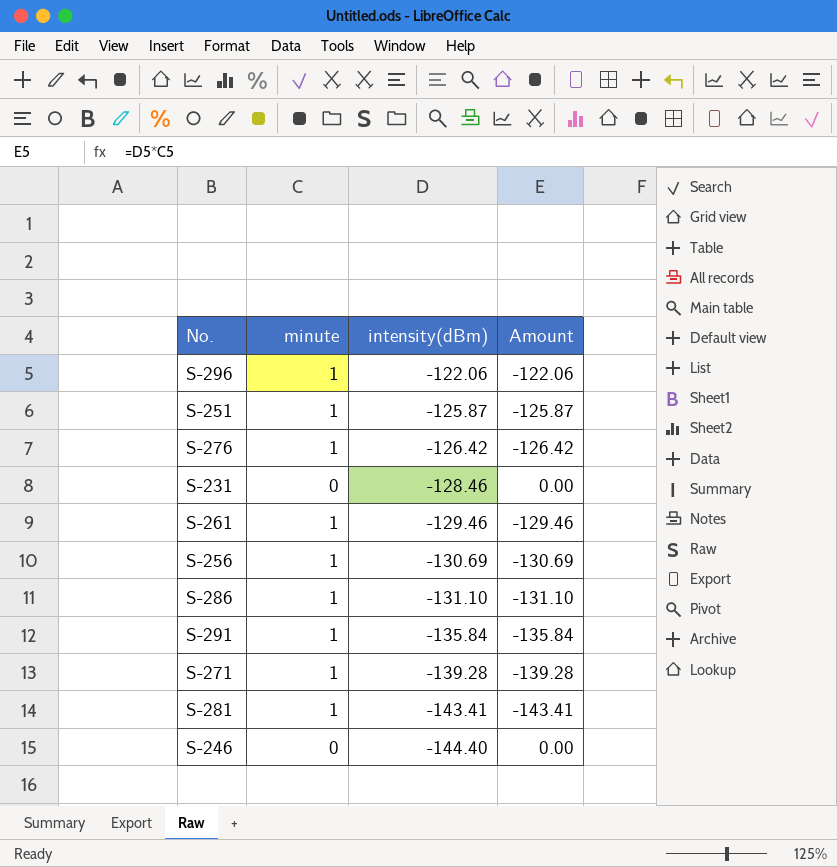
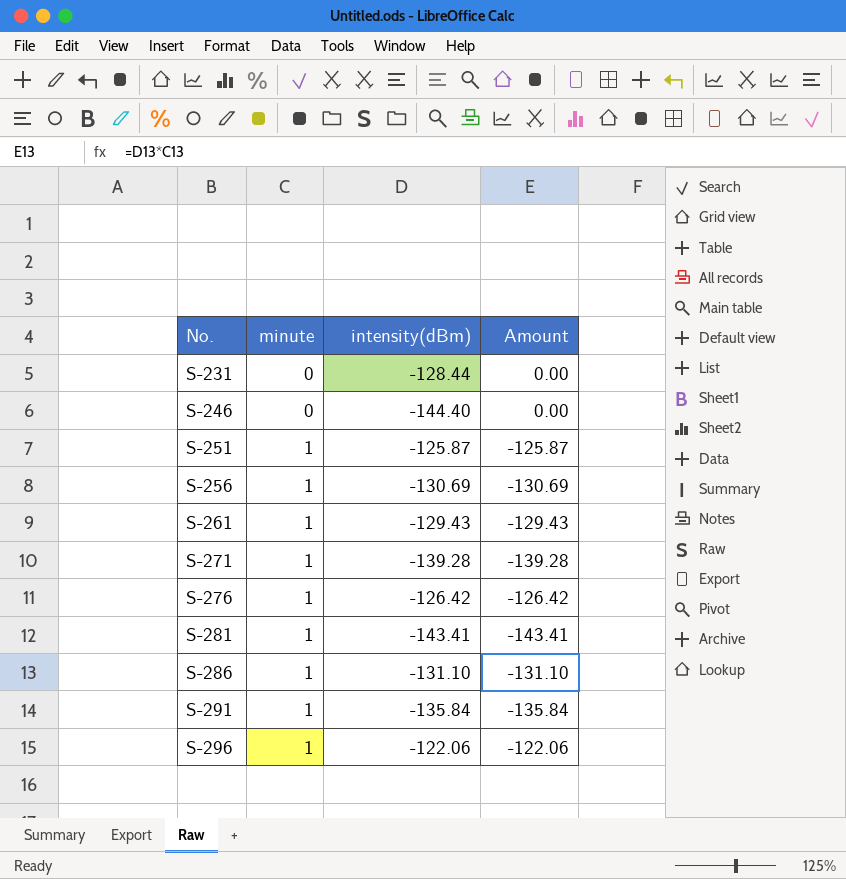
row order: intensity(dBm) descending -> No. ascending
S-231 | intensity(dBm): -128.46 -> -128.44
S-261 | intensity(dBm): -129.46 -> -129.43
S-261 | Amount: -129.46 -> -129.43

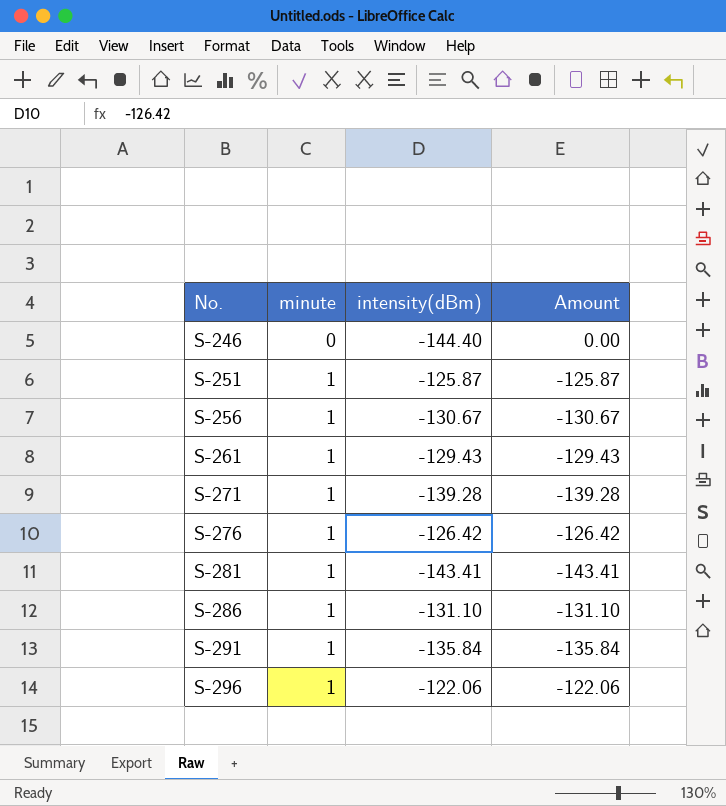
row S-231: 0 | -128.44 | 0.00 -> none
S-256 | intensity(dBm): -130.69 -> -130.67
S-256 | Amount: -130.69 -> -130.67

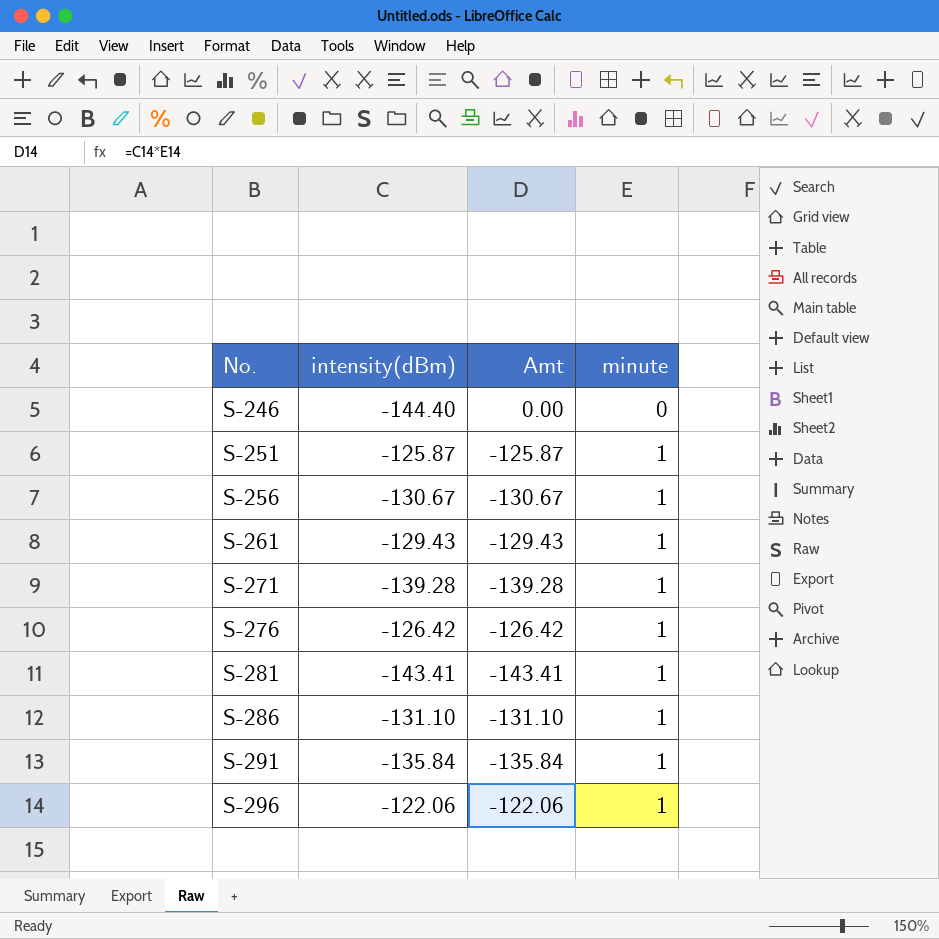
column name: Amount -> Amt
column minute | position: 2 -> 4

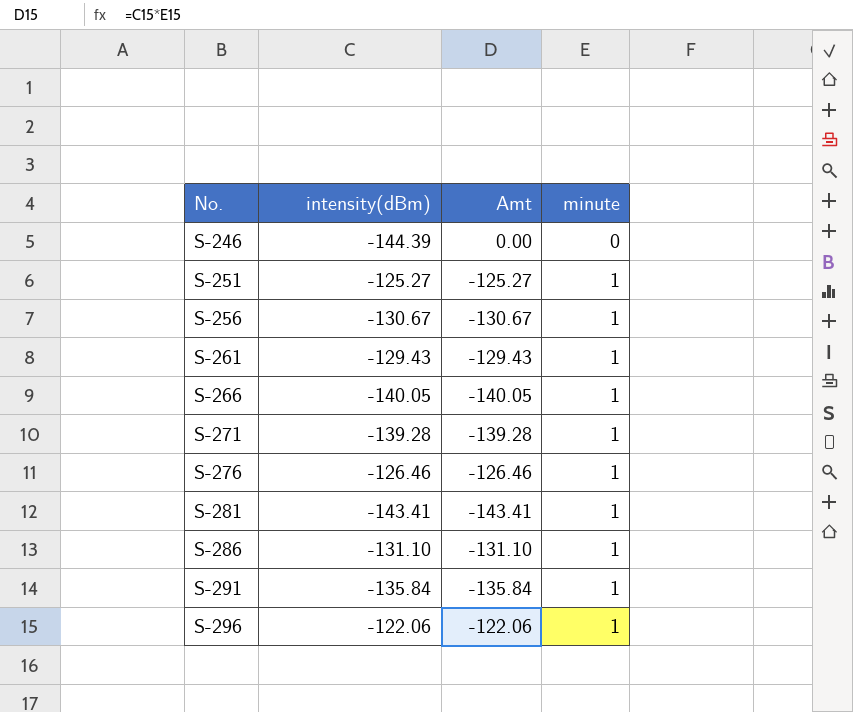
S-246 | intensity(dBm): -144.40 -> -144.39
S-251 | intensity(dBm): -125.87 -> -125.27
S-251 | Amt: -125.87 -> -125.27
row S-266: none -> -140.05 | -140.05 | 1
S-276 | intensity(dBm): -126.42 -> -126.46
S-276 | Amt: -126.42 -> -126.46

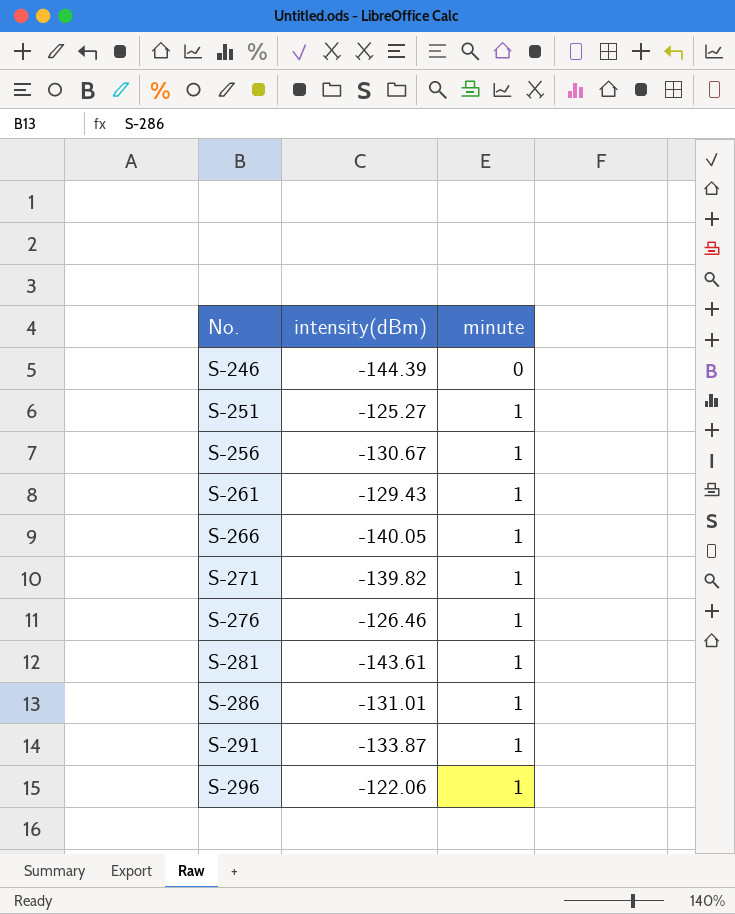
column Amt | formula: [intensity(dBm)] * [minute] -> none
S-271 | intensity(dBm): -139.28 -> -139.82
S-281 | intensity(dBm): -143.41 -> -143.61
S-286 | intensity(dBm): -131.10 -> -131.01
S-291 | intensity(dBm): -135.84 -> -133.87

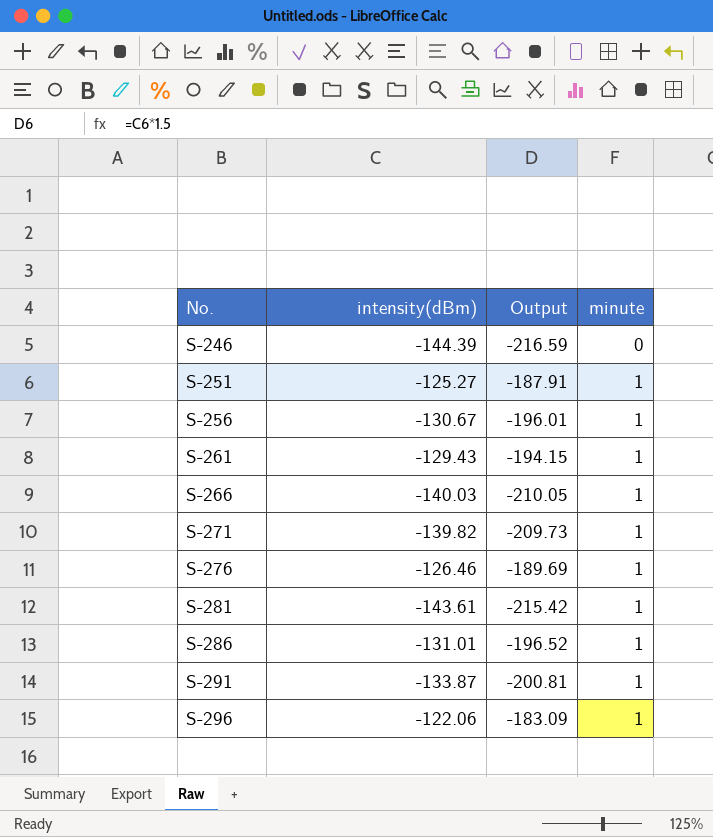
column Output | formula: none -> [intensity(dBm)] * 1.5
S-266 | intensity(dBm): -140.05 -> -140.03

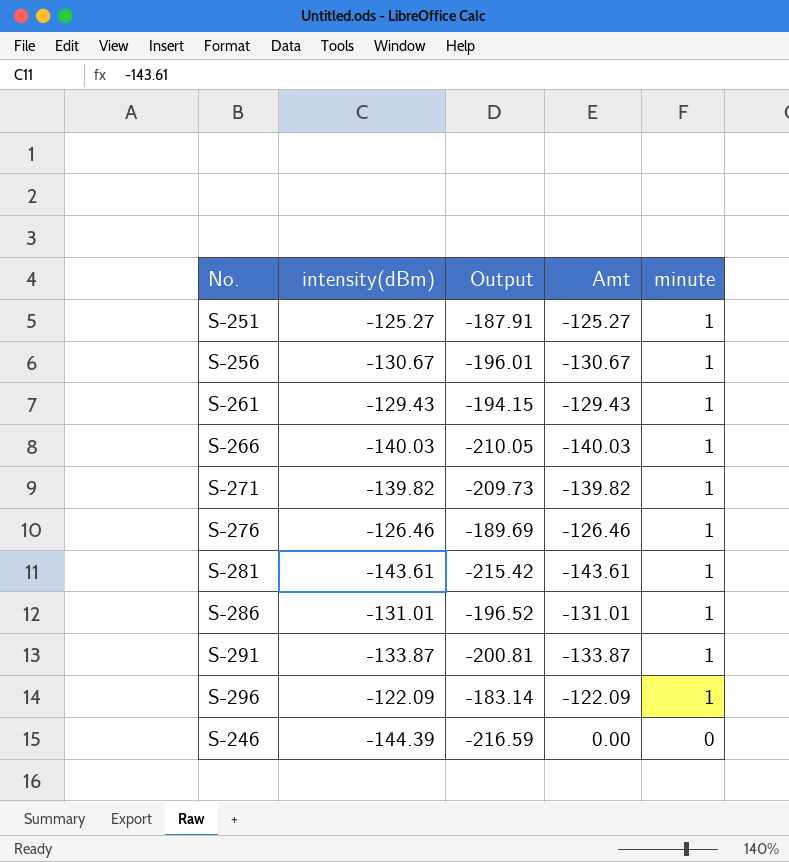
row order: No. ascending -> minute descending
column Amt | formula: none -> [intensity(dBm)] * [minute]
S-296 | intensity(dBm): -122.06 -> -122.09
S-296 | Output: -183.09 -> -183.14

